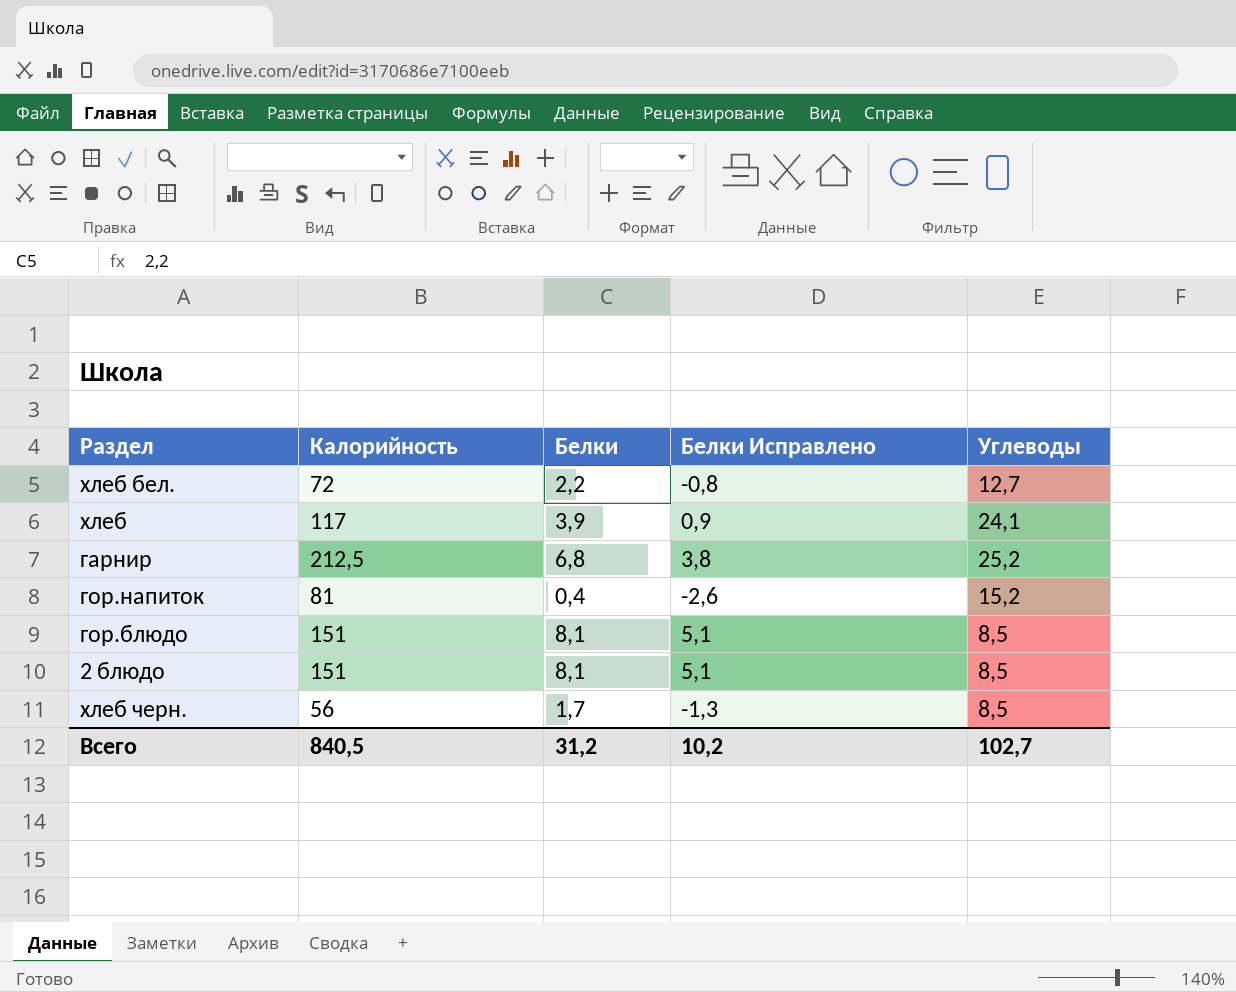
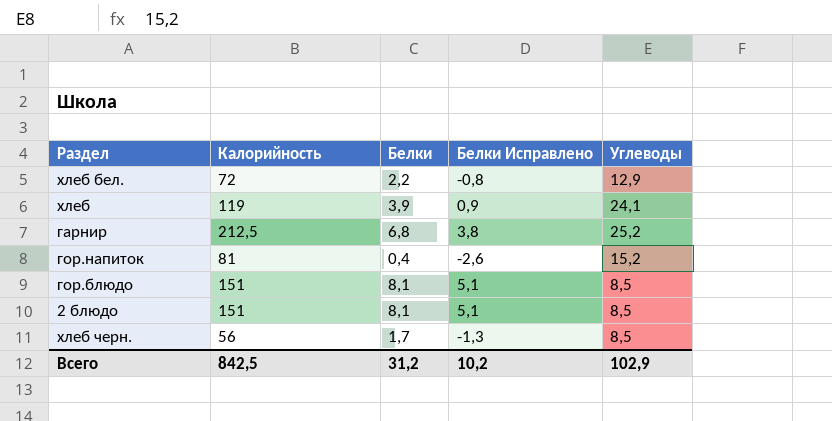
хлеб бел. | Углеводы: 12,7 -> 12,9
хлеб | Калорийность: 117 -> 119
Всего | Калорийность: 840,5 -> 842,5
Всего | Углеводы: 102,7 -> 102,9

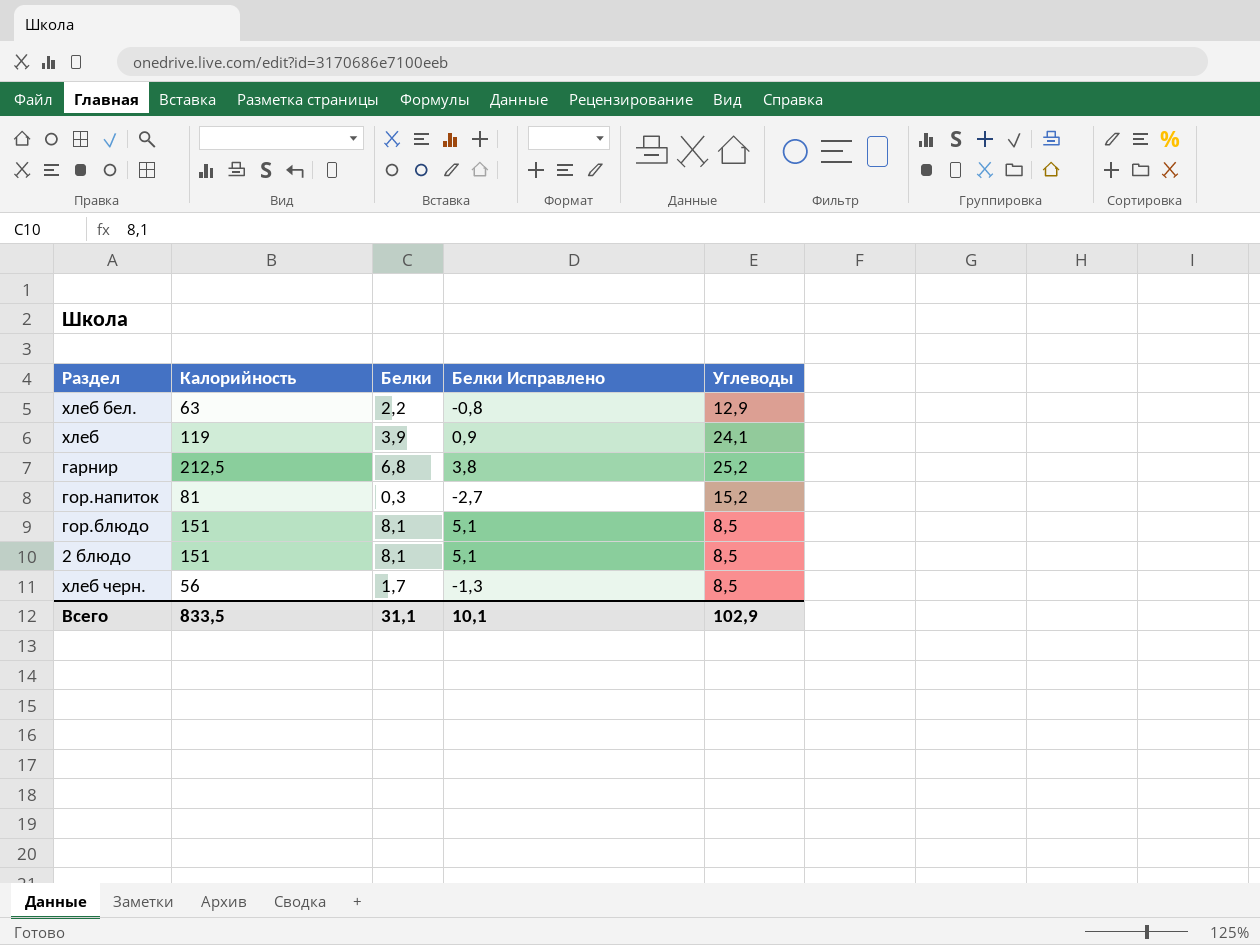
хлеб бел. | Калорийность: 72 -> 63
гор.напиток | Белки: 0,4 -> 0,3
гор.напиток | Белки Исправлено: -2,6 -> -2,7
Всего | Калорийность: 842,5 -> 833,5
Всего | Белки: 31,2 -> 31,1
Всего | Белки Исправлено: 10,2 -> 10,1

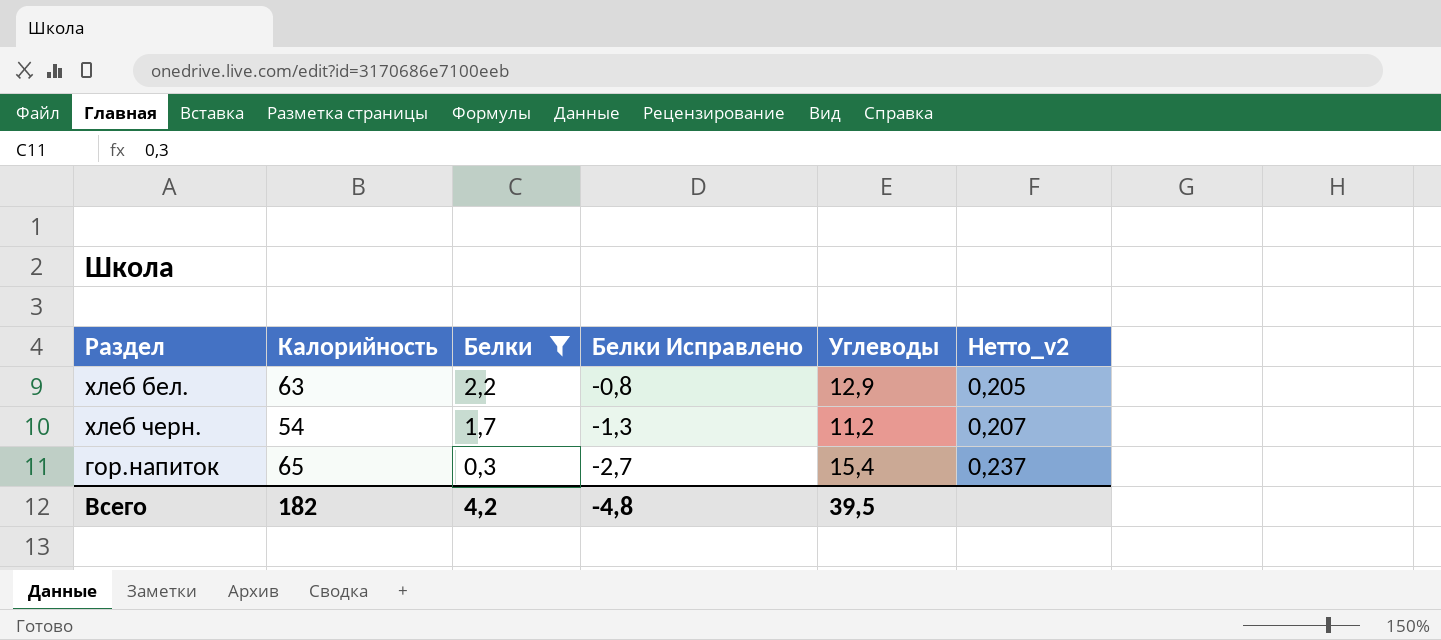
filter: none -> Белки <= 2,2
row order: none -> Белки descending
column Нетто_v2 | formula: none -> [Углеводы] / [Калорийность]
хлеб черн. | Калорийность: 56 -> 54
хлеб черн. | Углеводы: 8,5 -> 11,2
гор.напиток | Калорийность: 81 -> 65
гор.напиток | Углеводы: 15,2 -> 15,4
Всего | Калорийность: 833,5 -> 182
Всего | Белки: 31,1 -> 4,2
Всего | Белки Исправлено: 10,1 -> -4,8
Всего | Углеводы: 102,9 -> 39,5

